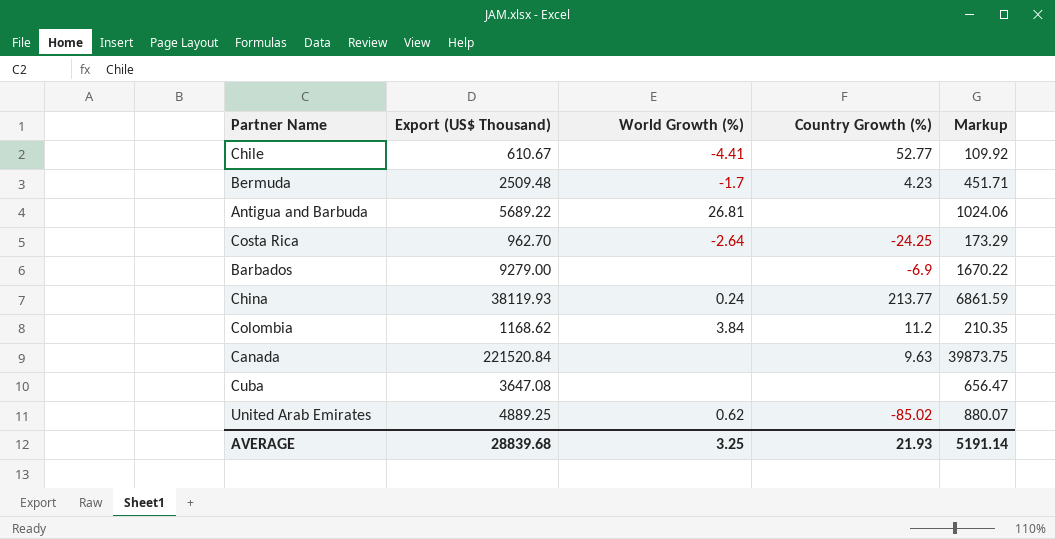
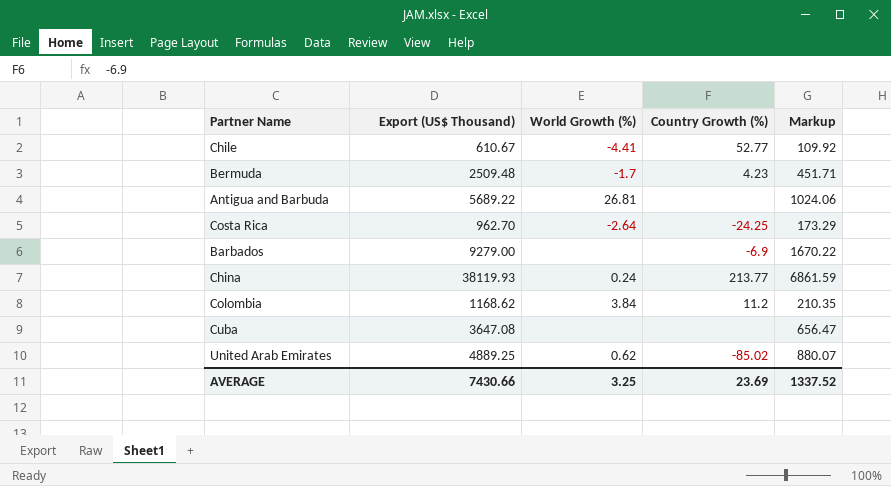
row Canada: 221520.84 | none | 9.63 | 39873.75 -> none
AVERAGE | Export (US$ Thousand): 28839.68 -> 7430.66
AVERAGE | Country Growth (%): 21.93 -> 23.69
AVERAGE | Markup: 5191.14 -> 1337.52

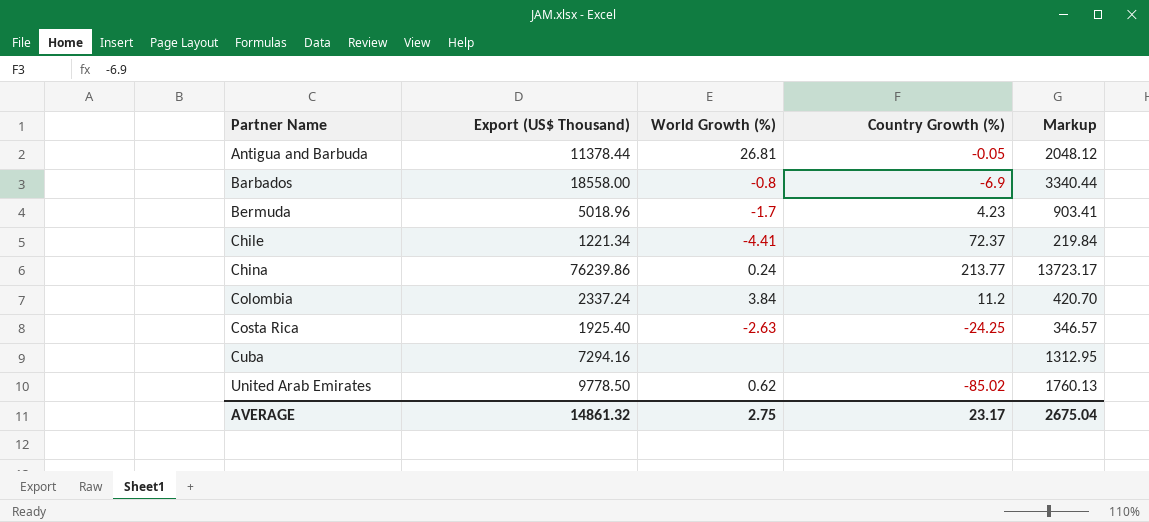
row order: none -> Partner Name ascending
Antigua and Barbuda | Export (US$ Thousand): 5689.22 -> 11378.44
Antigua and Barbuda | Country Growth (%): none -> -0.05
Antigua and Barbuda | Markup: 1024.06 -> 2048.12
Barbados | Export (US$ Thousand): 9279.00 -> 18558.00
Barbados | World Growth (%): none -> -0.8
Barbados | Markup: 1670.22 -> 3340.44
Bermuda | Export (US$ Thousand): 2509.48 -> 5018.96
Bermuda | Markup: 451.71 -> 903.41
Chile | Export (US$ Thousand): 610.67 -> 1221.34
Chile | Country Growth (%): 52.77 -> 72.37
Chile | Markup: 109.92 -> 219.84
China | Export (US$ Thousand): 38119.93 -> 76239.86
China | Markup: 6861.59 -> 13723.17
Colombia | Export (US$ Thousand): 1168.62 -> 2337.24
Colombia | Markup: 210.35 -> 420.70
Costa Rica | Export (US$ Thousand): 962.70 -> 1925.40
Costa Rica | World Growth (%): -2.64 -> -2.63
Costa Rica | Markup: 173.29 -> 346.57
Cuba | Export (US$ Thousand): 3647.08 -> 7294.16
Cuba | Markup: 656.47 -> 1312.95
United Arab Emirates | Export (US$ Thousand): 4889.25 -> 9778.50
United Arab Emirates | Markup: 880.07 -> 1760.13
AVERAGE | Export (US$ Thousand): 7430.66 -> 14861.32
AVERAGE | World Growth (%): 3.25 -> 2.75
AVERAGE | Country Growth (%): 23.69 -> 23.17
AVERAGE | Markup: 1337.52 -> 2675.04

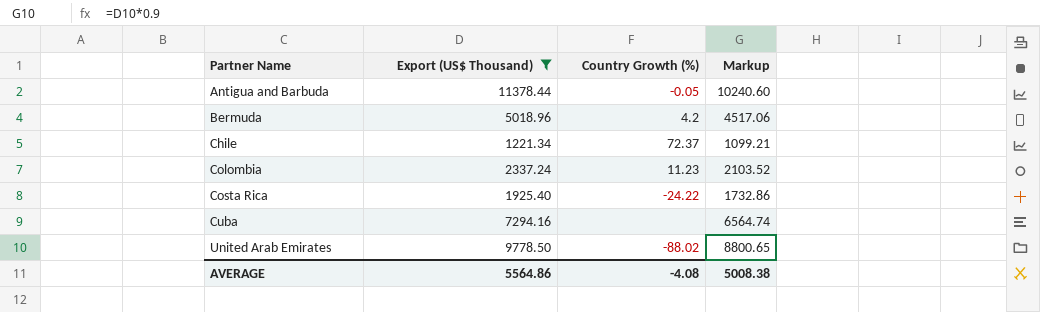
filter: none -> Export (US$ Thousand) <= 11378.44
column World Growth (%) | position: 3 -> none
column Markup | formula: [Export (US$ Thousand)] * 0.18 -> [Export (US$ Thousand)] * 0.9
Bermuda | Country Growth (%): 4.23 -> 4.2
Colombia | Country Growth (%): 11.2 -> 11.23
Costa Rica | Country Growth (%): -24.25 -> -24.22
United Arab Emirates | Country Growth (%): -85.02 -> -88.02
AVERAGE | Export (US$ Thousand): 14861.32 -> 5564.86
AVERAGE | Country Growth (%): 23.17 -> -4.08
AVERAGE | Markup: 2675.04 -> 5008.38

